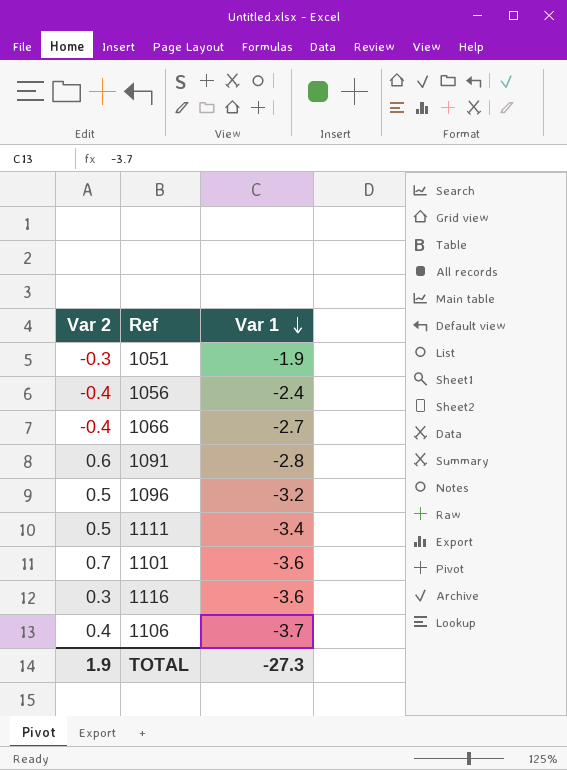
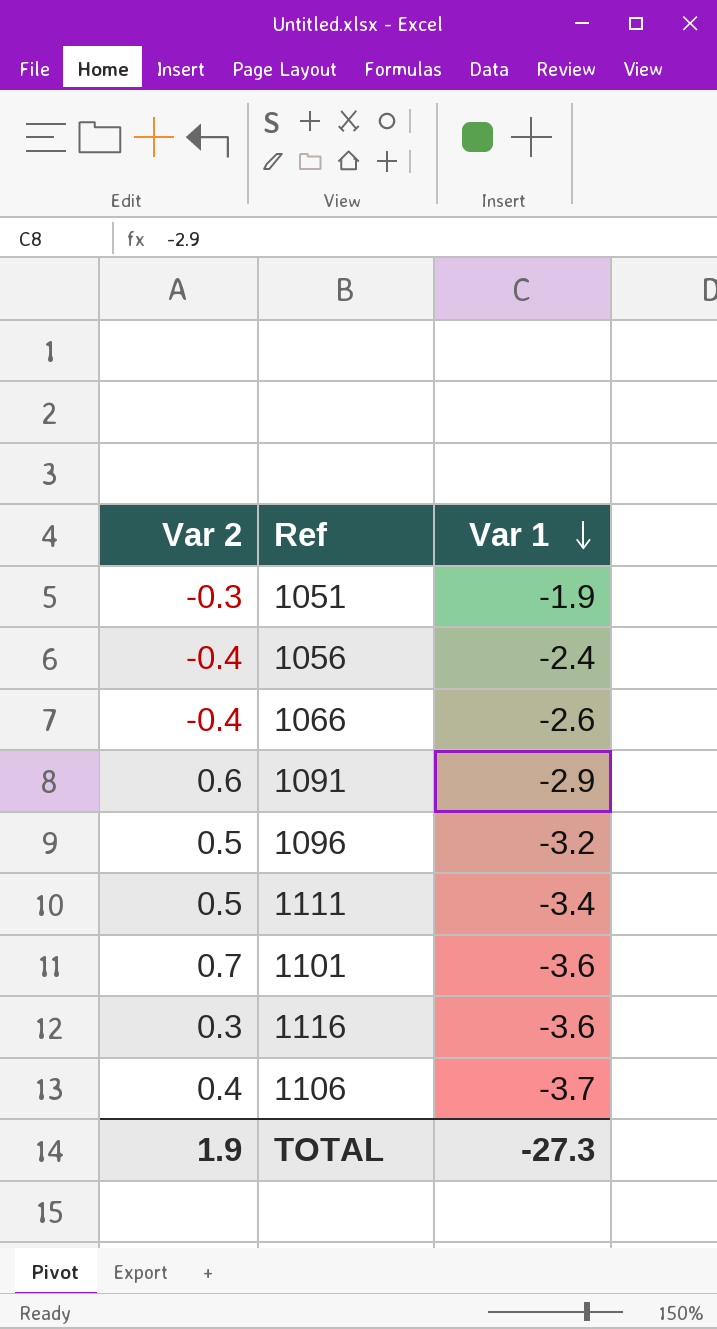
1066 | Var 1: -2.7 -> -2.6
1091 | Var 1: -2.8 -> -2.9

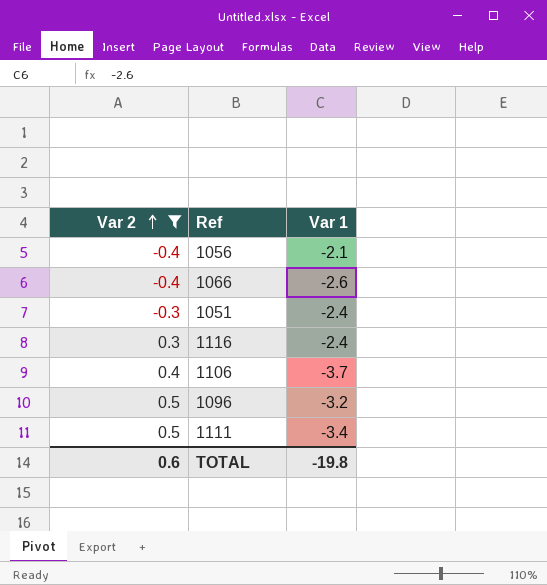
filter: none -> Var 2 <= 0.5
row order: Var 1 descending -> Var 2 ascending
1056 | Var 1: -2.4 -> -2.1
1051 | Var 1: -1.9 -> -2.4
1116 | Var 1: -3.6 -> -2.4
TOTAL | Var 2: 1.9 -> 0.6
TOTAL | Var 1: -27.3 -> -19.8

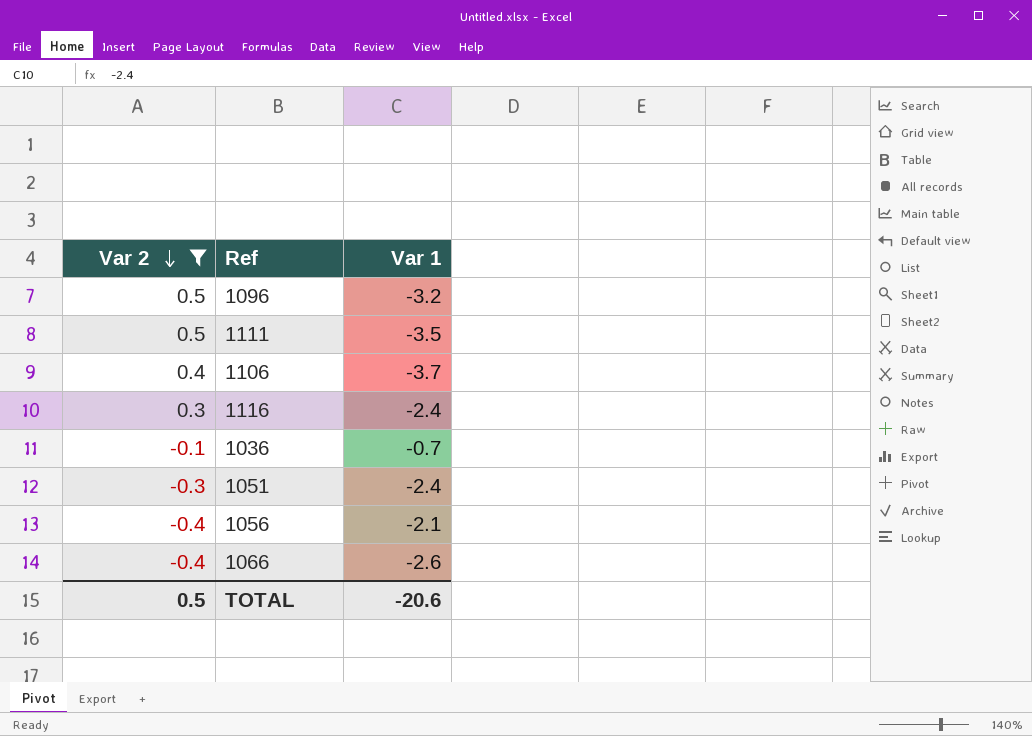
row order: Var 2 ascending -> Var 2 descending
1111 | Var 1: -3.4 -> -3.5
row 1036: none -> -0.1 | -0.7
TOTAL | Var 2: 0.6 -> 0.5
TOTAL | Var 1: -19.8 -> -20.6

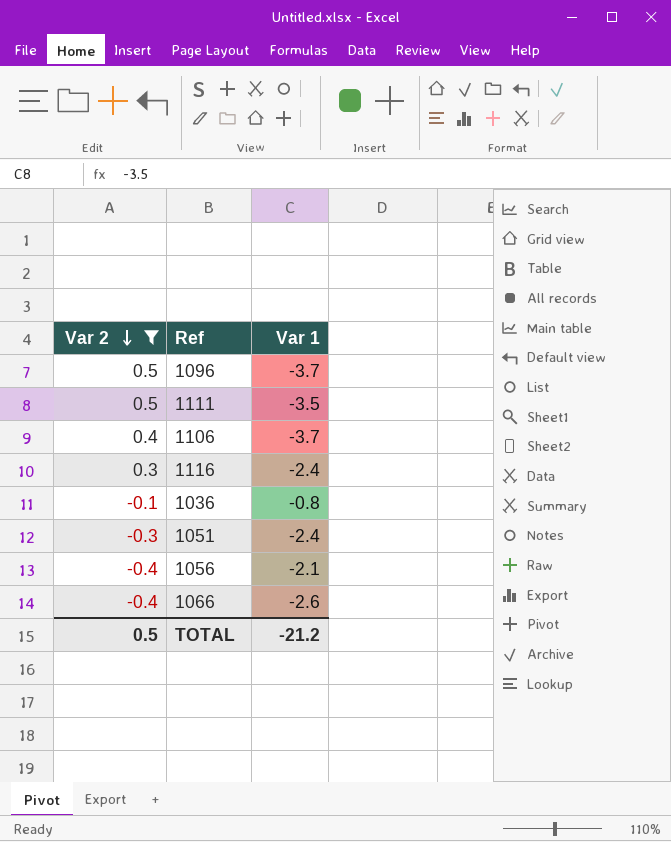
1096 | Var 1: -3.2 -> -3.7
1036 | Var 1: -0.7 -> -0.8
TOTAL | Var 1: -20.6 -> -21.2

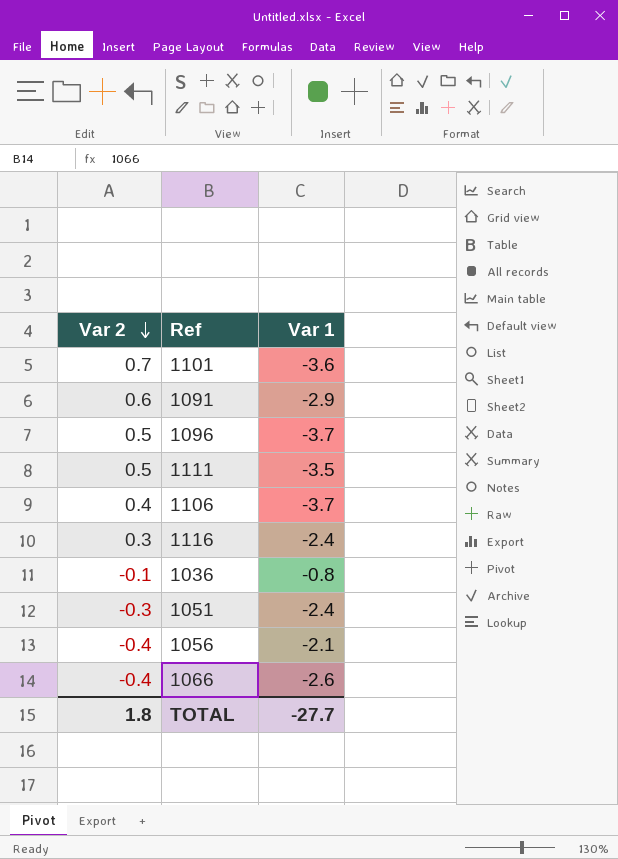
filter: Var 2 <= 0.5 -> none
TOTAL | Var 2: 0.5 -> 1.8
TOTAL | Var 1: -21.2 -> -27.7

